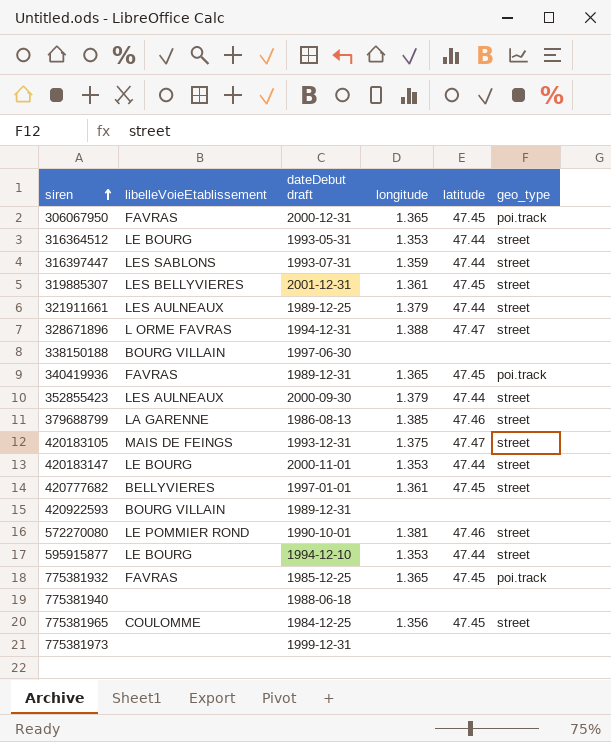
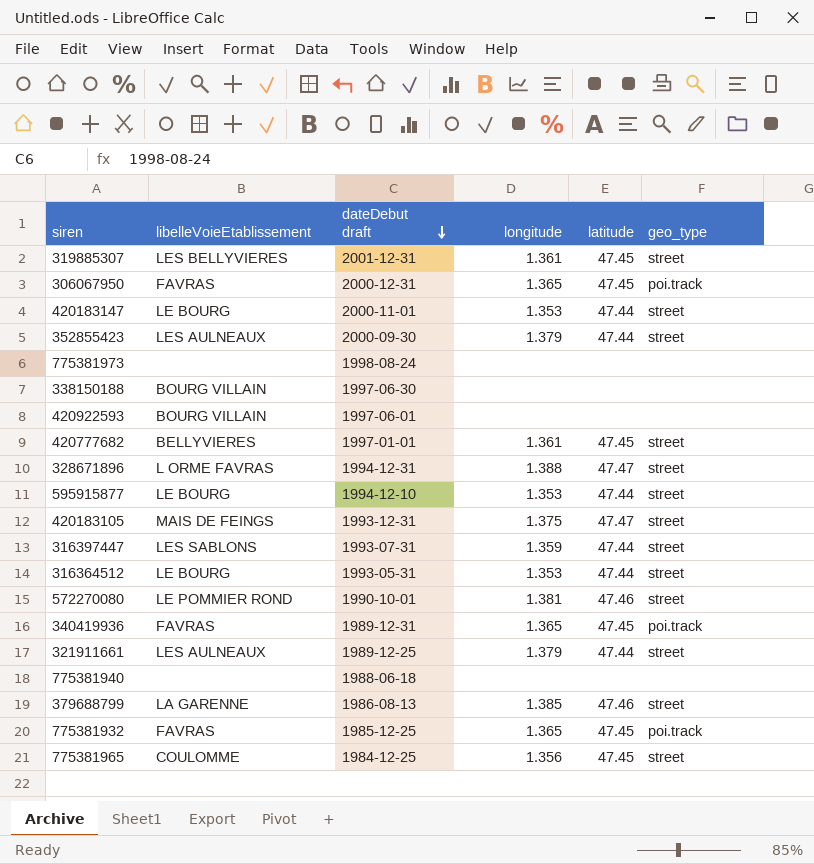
row order: siren ascending -> dateDebut draft descending
775381973 | dateDebut draft: 1999-12-31 -> 1998-08-24
420922593 | dateDebut draft: 1989-12-31 -> 1997-06-01

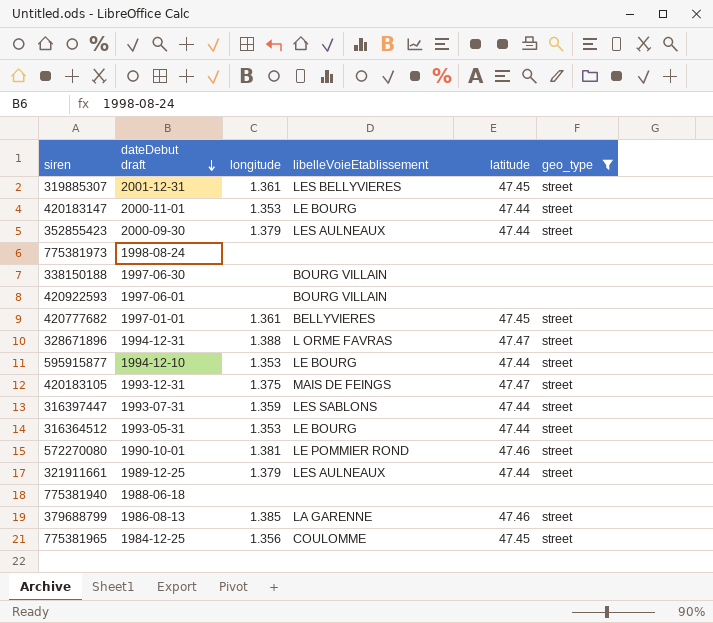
filter: none -> geo_type != poi.track
column libelleVoieEtablissement | position: 2 -> 4

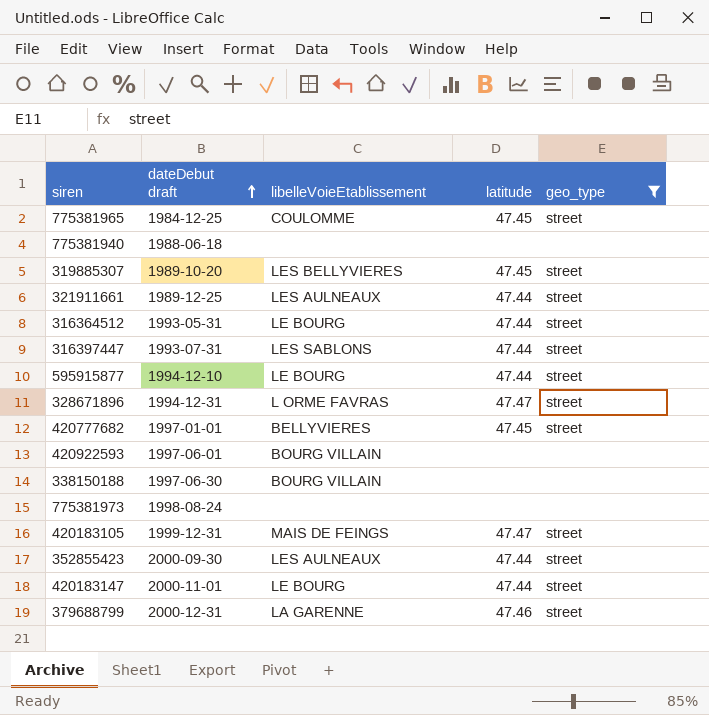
row order: dateDebut draft descending -> dateDebut draft ascending
column longitude | position: 3 -> none
row 572270080: 1990-10-01 | 1.381 | LE POMMIER ROND | 47.46 | street -> none
319885307 | dateDebut draft: 2001-12-31 -> 1989-10-20
420183105 | dateDebut draft: 1993-12-31 -> 1999-12-31
379688799 | dateDebut draft: 1986-08-13 -> 2000-12-31

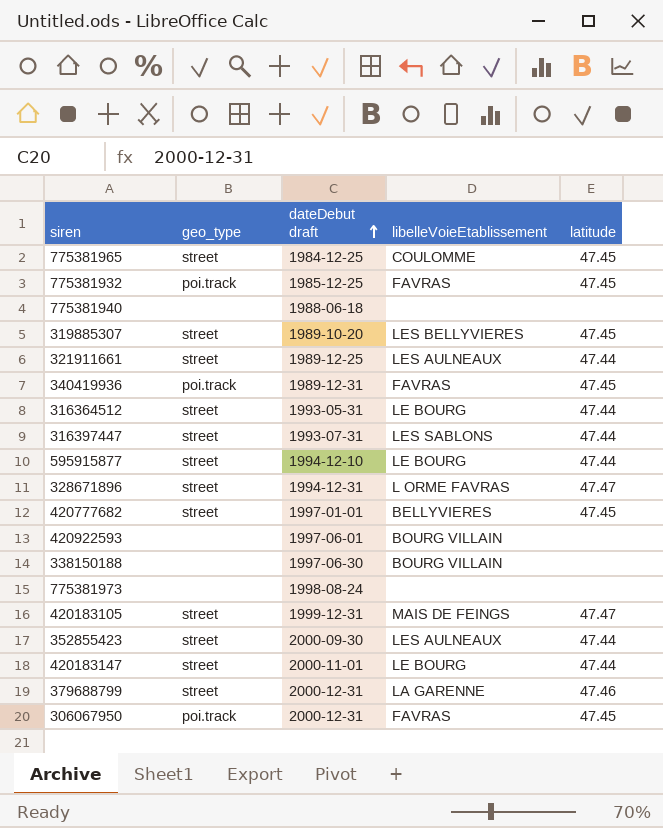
filter: geo_type != poi.track -> none
column geo_type | position: 5 -> 2

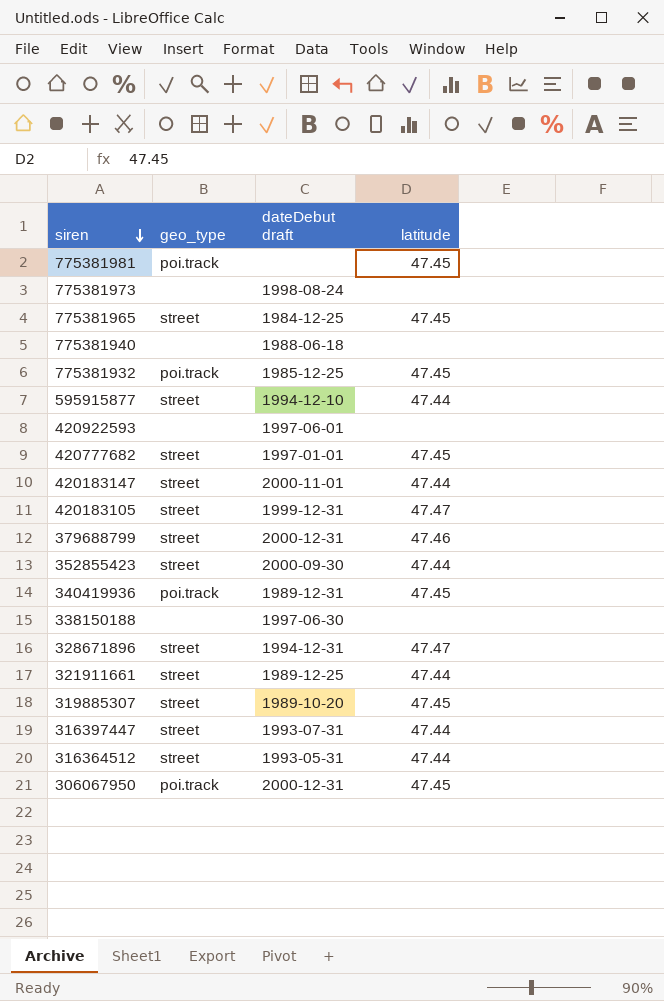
row order: dateDebut draft ascending -> siren descending
column libelleVoieEtablissement | position: 4 -> none
row 775381981: none -> poi.track | none | 47.45

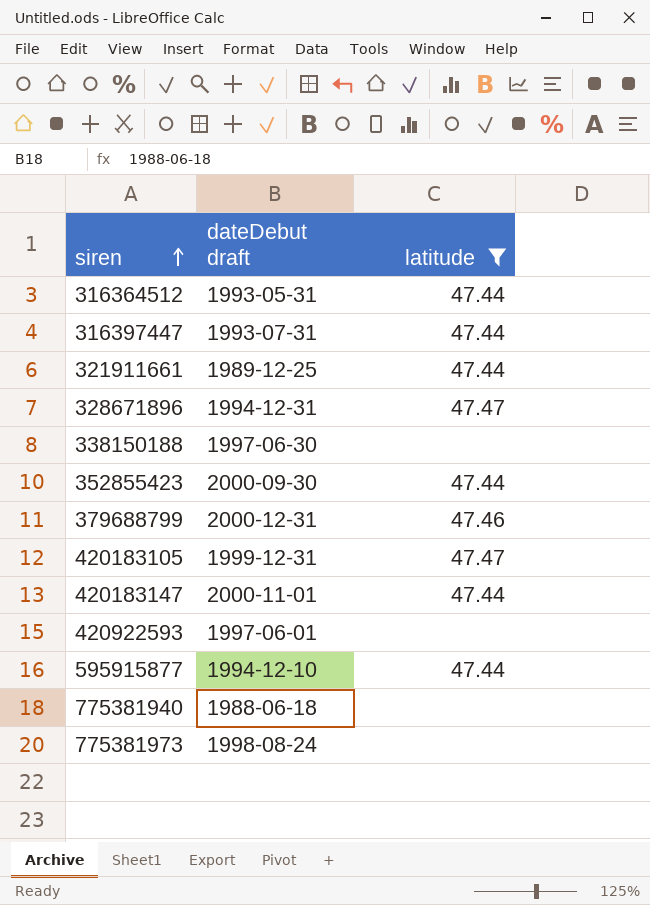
filter: none -> latitude != 47.45
row order: siren descending -> siren ascending
column geo_type | position: 2 -> none

